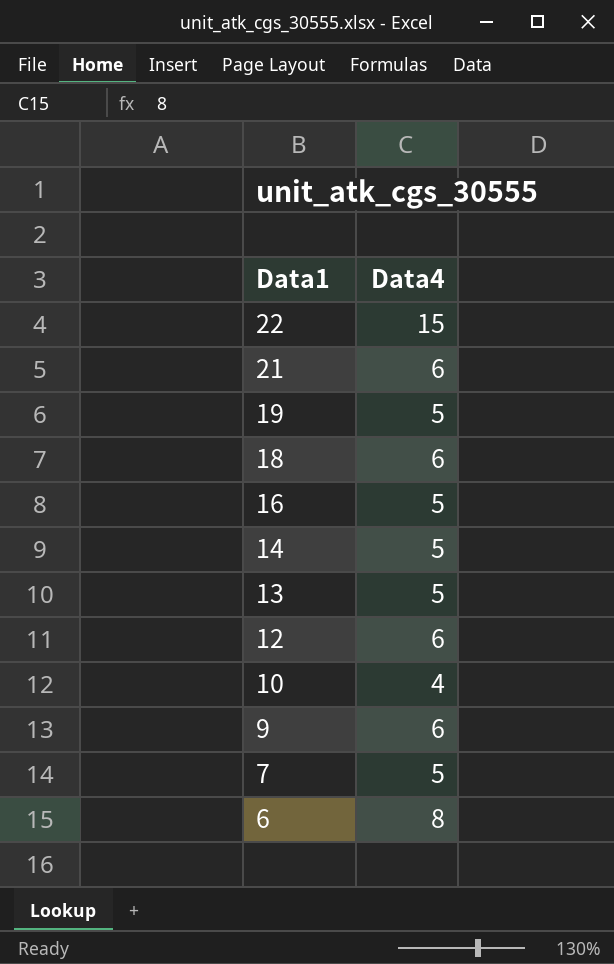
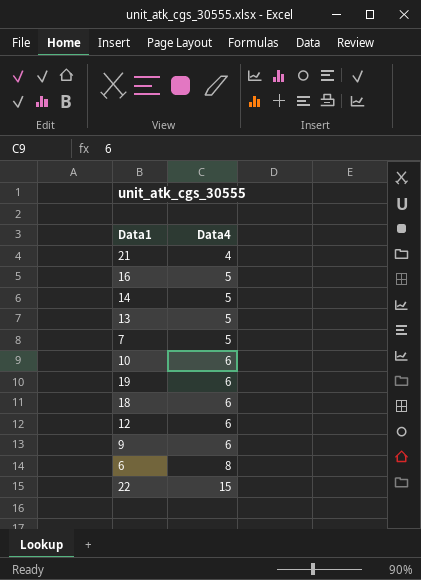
row order: Data1 descending -> Data4 ascending
21 | Data4: 6 -> 4
10 | Data4: 4 -> 6
19 | Data4: 5 -> 6

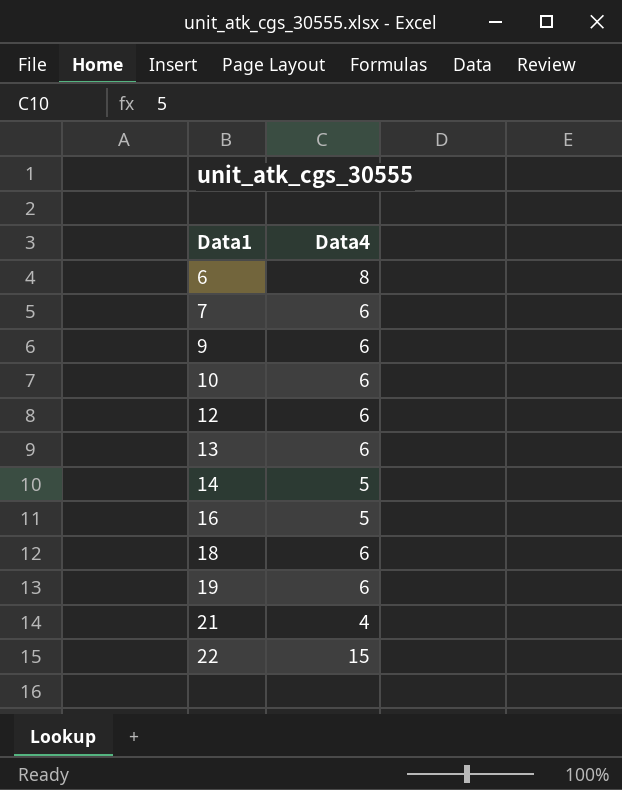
row order: Data4 ascending -> Data1 ascending
7 | Data4: 5 -> 6
13 | Data4: 5 -> 6

